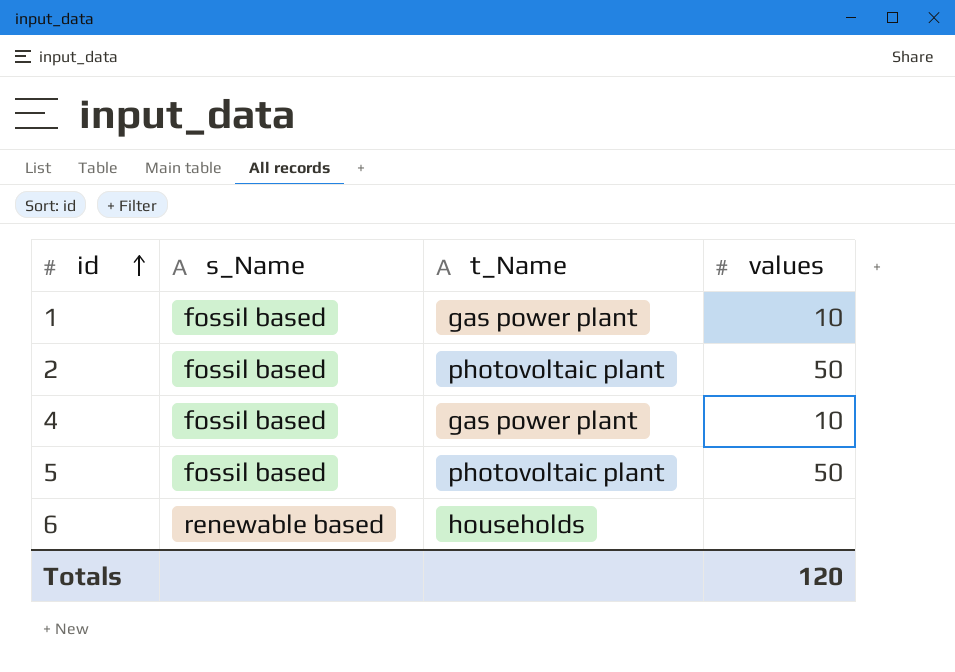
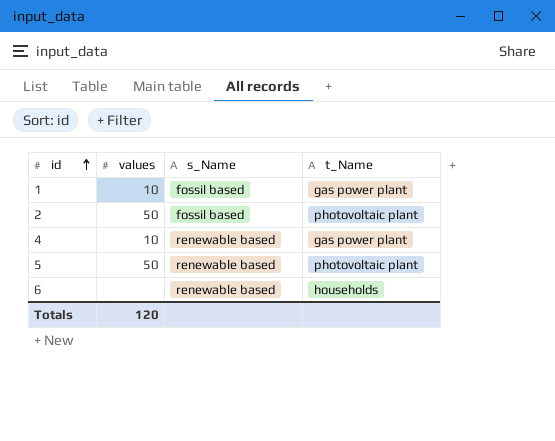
column values | position: 4 -> 2
4 | s_Name: fossil based -> renewable based
5 | s_Name: fossil based -> renewable based

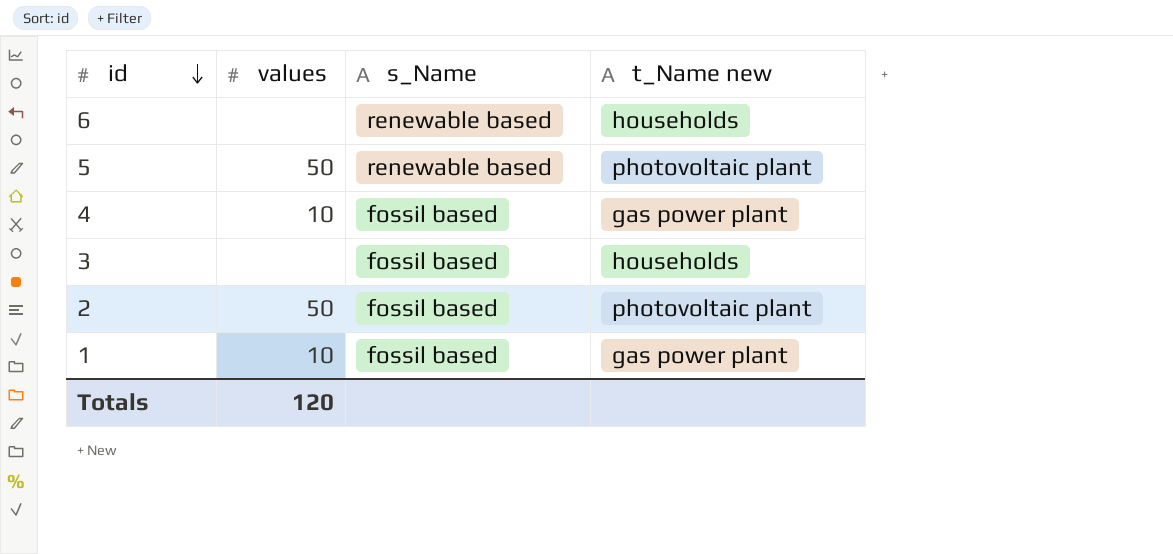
row order: id ascending -> id descending
column name: t_Name -> t_Name new
4 | s_Name: renewable based -> fossil based
row 3: none -> none | fossil based | households

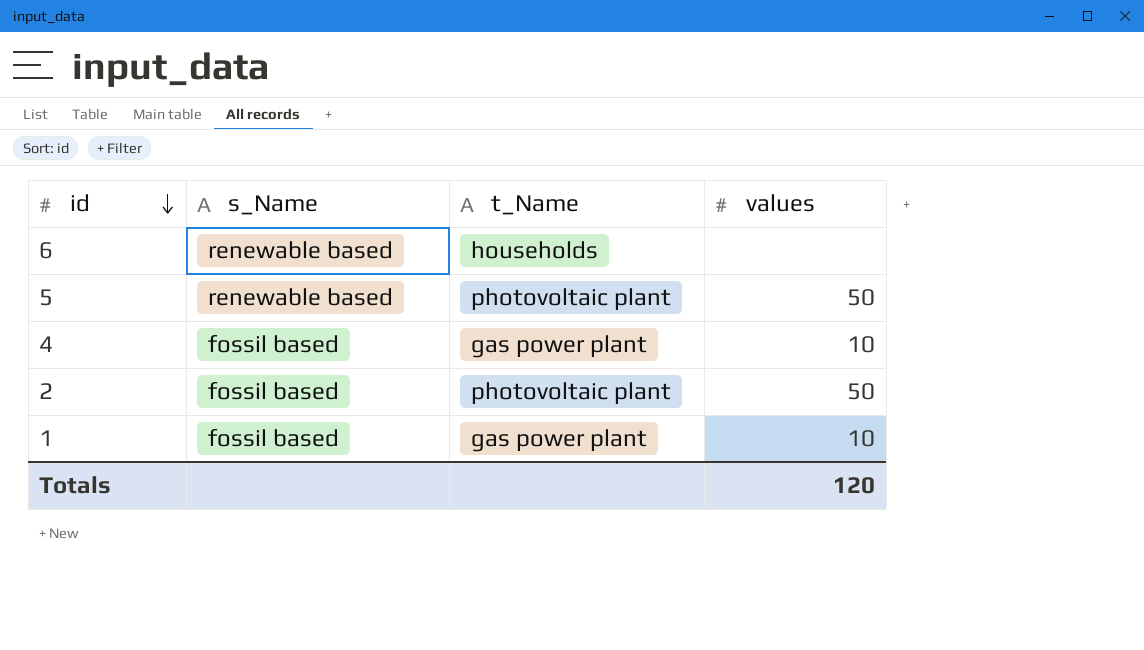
column name: t_Name new -> t_Name
column values | position: 2 -> 4
row 3: none | fossil based | households -> none

